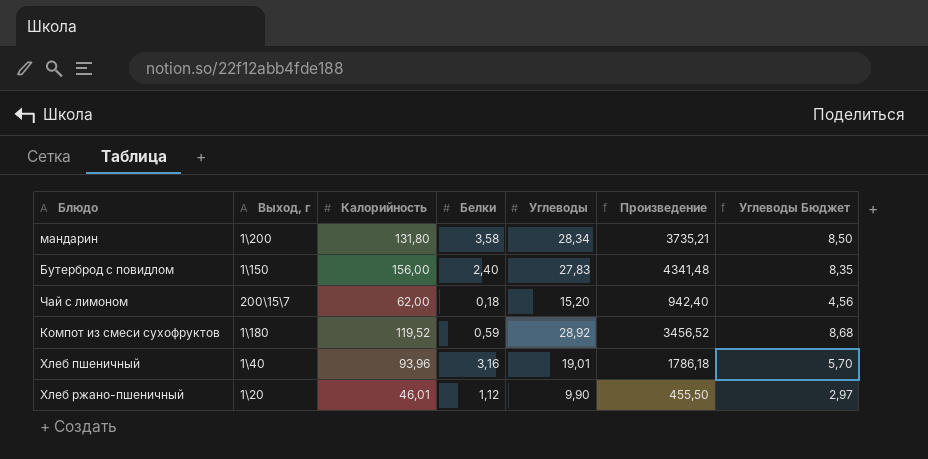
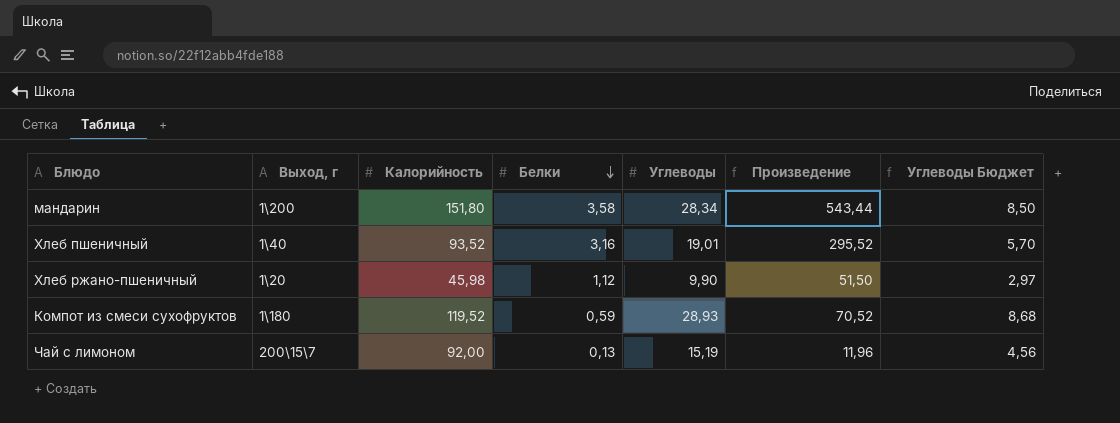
row order: none -> Белки descending
column Произведение | formula: [Калорийность] * [Углеводы] -> [Калорийность] * [Белки]
row Бутерброд с повидлом: 1\150 | 156,00 | 2,40 | 27,83 | 4341,48 | 8,35 -> none
мандарин | Калорийность: 131,80 -> 151,80
Хлеб пшеничный | Калорийность: 93,96 -> 93,52
Хлеб ржано-пшеничный | Калорийность: 46,01 -> 45,98
Компот из смеси сухофруктов | Углеводы: 28,92 -> 28,93
Чай с лимоном | Калорийность: 62,00 -> 92,00
Чай с лимоном | Белки: 0,18 -> 0,13
Чай с лимоном | Углеводы: 15,20 -> 15,19

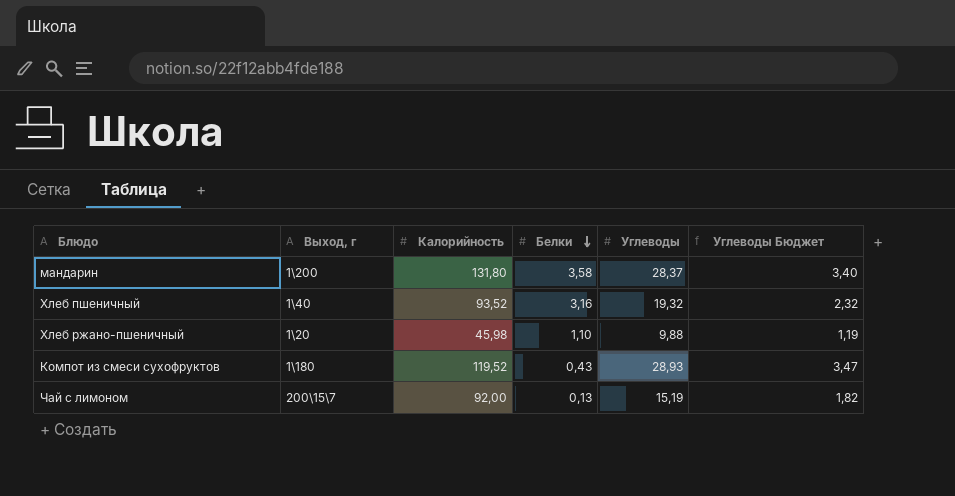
column Произведение | formula: [Калорийность] * [Белки] -> none
column Углеводы Бюджет | formula: [Углеводы] * 0,3 -> [Углеводы] * 0,12
мандарин | Калорийность: 151,80 -> 131,80
мандарин | Углеводы: 28,34 -> 28,37
Хлеб пшеничный | Углеводы: 19,01 -> 19,32
Хлеб ржано-пшеничный | Белки: 1,12 -> 1,10
Хлеб ржано-пшеничный | Углеводы: 9,90 -> 9,88
Компот из смеси сухофруктов | Белки: 0,59 -> 0,43

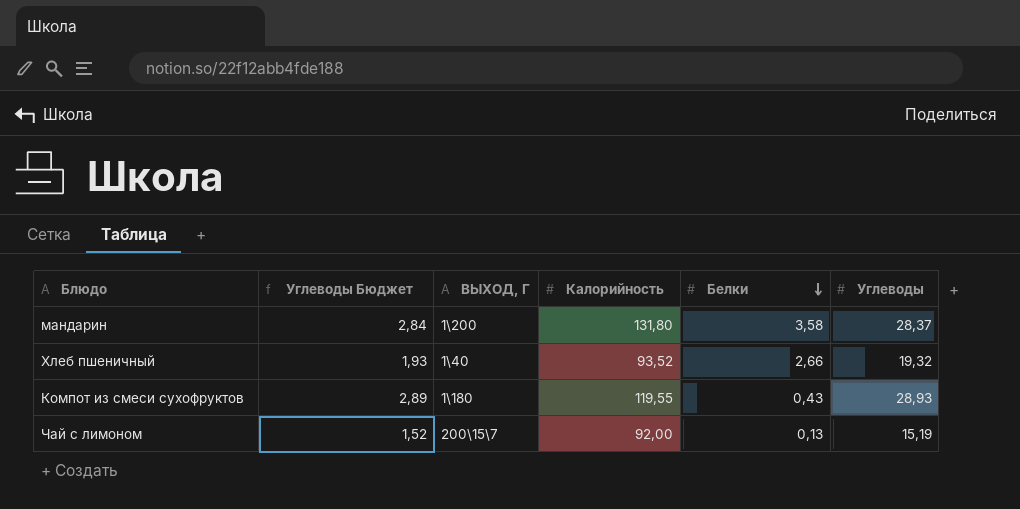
column Углеводы Бюджет | formula: [Углеводы] * 0,12 -> [Углеводы] * 0,1
column Углеводы Бюджет | position: 6 -> 2
column name: Выход, г -> ВЫХОД, Г
row Хлеб ржано-пшеничный: 1\20 | 45,98 | 1,10 | 9,88 | 1,19 -> none
Хлеб пшеничный | Белки: 3,16 -> 2,66
Компот из смеси сухофруктов | Калорийность: 119,52 -> 119,55

